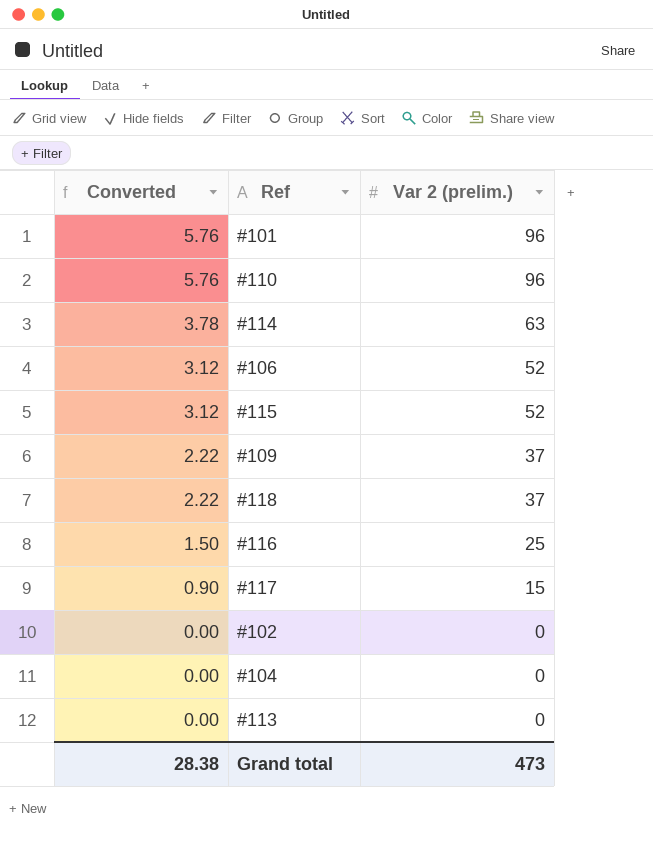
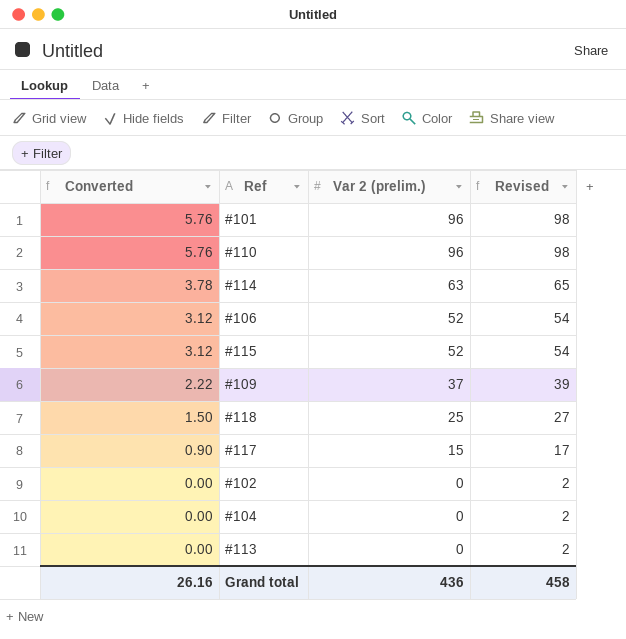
column Revised | formula: none -> [Var 2 (prelim.)] + 2
row #116: 1.50 | 25 -> none
#118 | Converted: 2.22 -> 1.50
#118 | Var 2 (prelim.): 37 -> 25
Grand total | Converted: 28.38 -> 26.16
Grand total | Var 2 (prelim.): 473 -> 436

